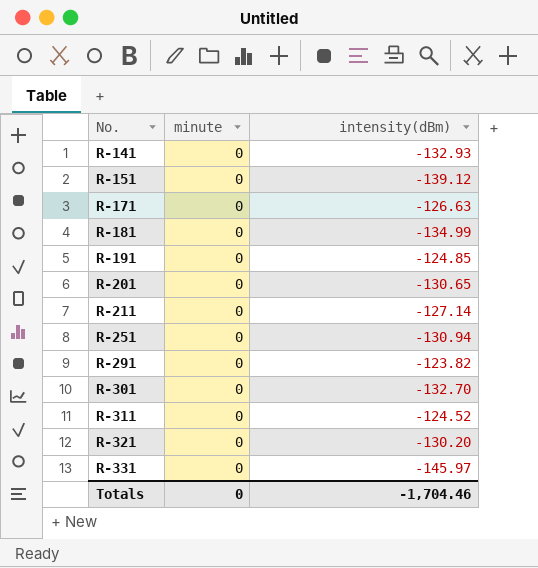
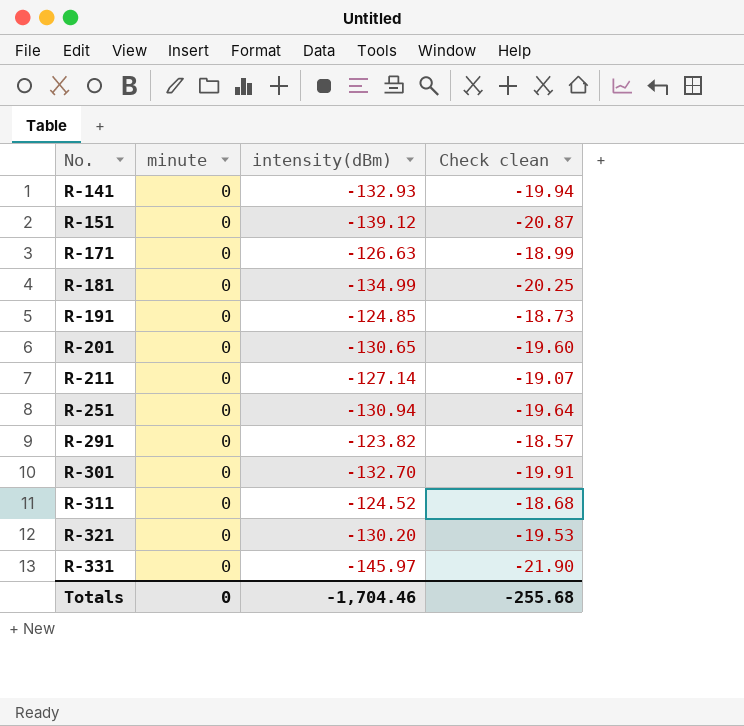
column Check clean | formula: none -> [intensity(dBm)] * 0.15

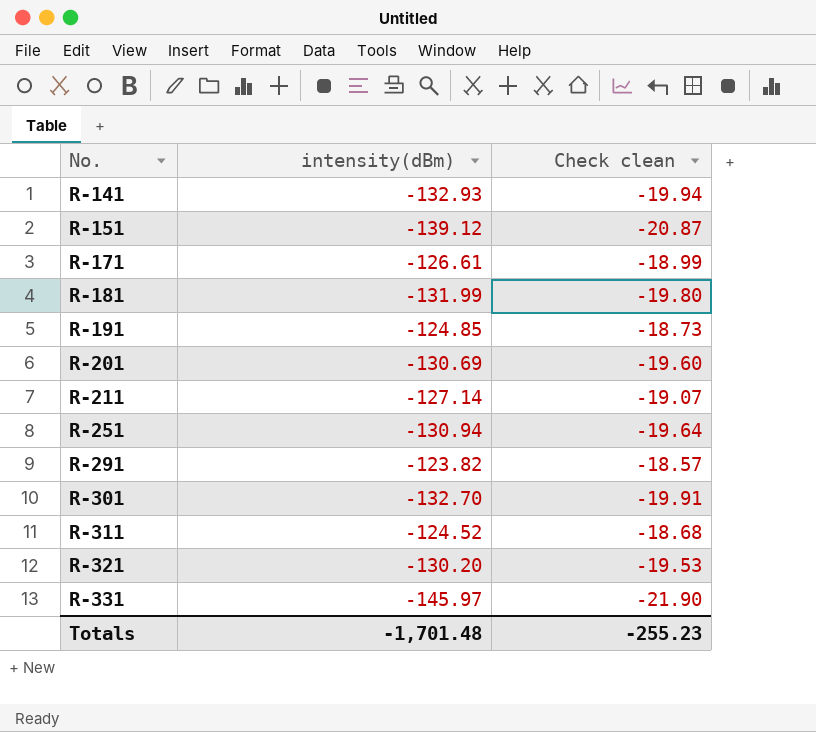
column minute | position: 2 -> none
R-171 | intensity(dBm): -126.63 -> -126.61
R-181 | intensity(dBm): -134.99 -> -131.99
R-181 | Check clean: -20.25 -> -19.80
R-201 | intensity(dBm): -130.65 -> -130.69
Totals | intensity(dBm): -1,704.46 -> -1,701.48
Totals | Check clean: -255.68 -> -255.23

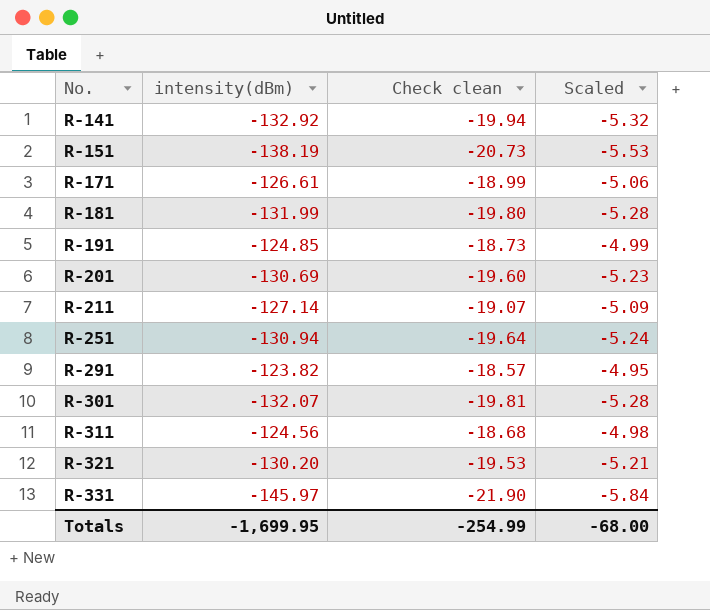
column Scaled | formula: none -> [intensity(dBm)] * 0.04
R-141 | intensity(dBm): -132.93 -> -132.92
R-151 | intensity(dBm): -139.12 -> -138.19
R-151 | Check clean: -20.87 -> -20.73
R-301 | intensity(dBm): -132.70 -> -132.07
R-301 | Check clean: -19.91 -> -19.81
R-311 | intensity(dBm): -124.52 -> -124.56
Totals | intensity(dBm): -1,701.48 -> -1,699.95
Totals | Check clean: -255.23 -> -254.99

